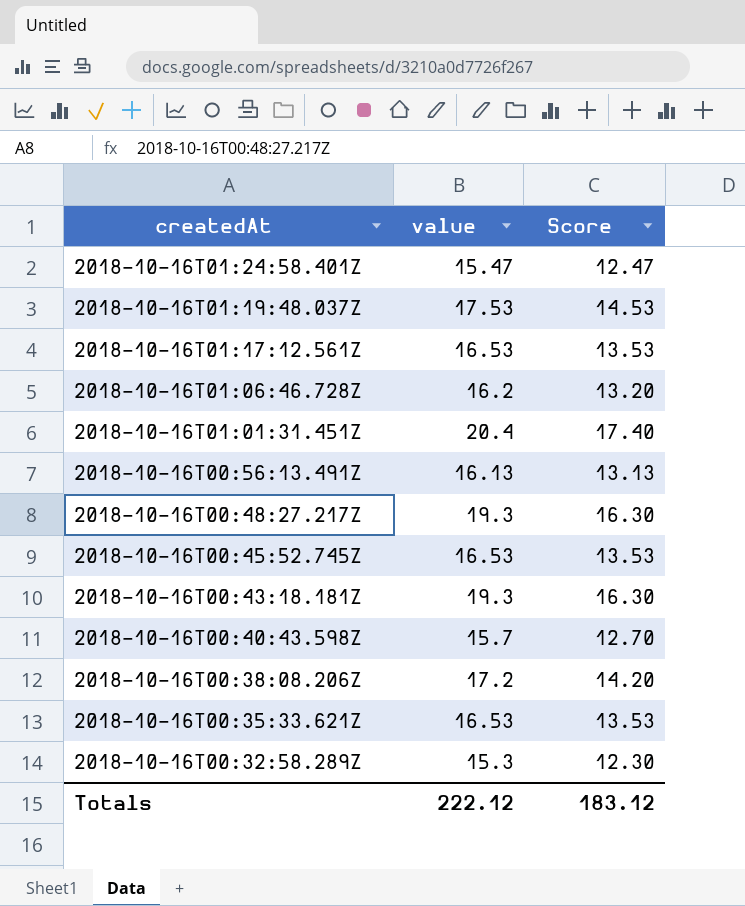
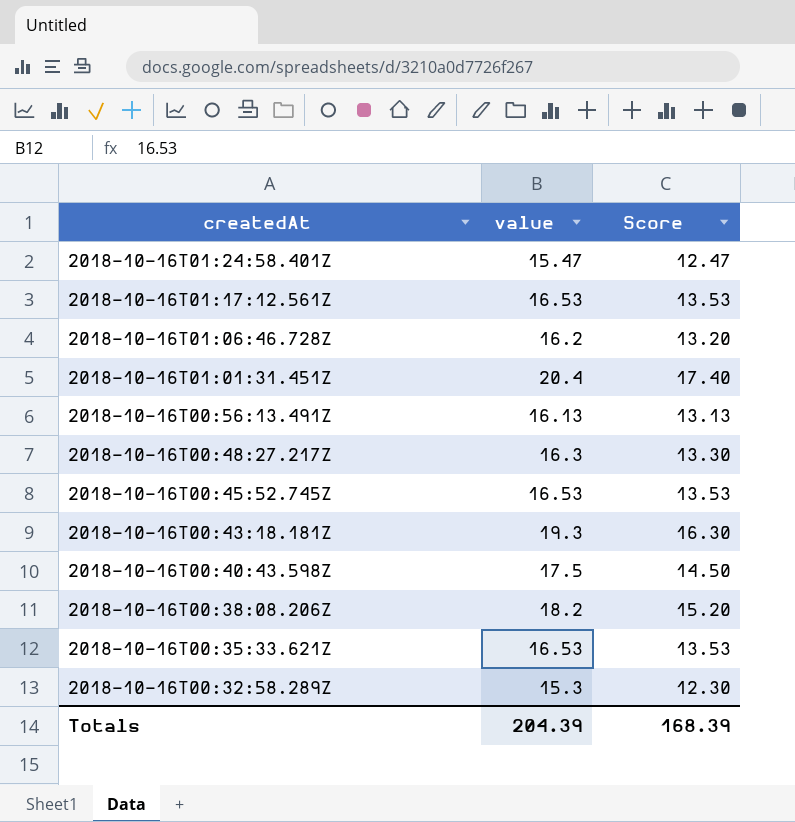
row 2018-10-16T01:19:48.037Z: 17.53 | 14.53 -> none
2018-10-16T00:48:27.217Z | value: 19.3 -> 16.3
2018-10-16T00:48:27.217Z | Score: 16.30 -> 13.30
2018-10-16T00:40:43.598Z | value: 15.7 -> 17.5
2018-10-16T00:40:43.598Z | Score: 12.70 -> 14.50
2018-10-16T00:38:08.206Z | value: 17.2 -> 18.2
2018-10-16T00:38:08.206Z | Score: 14.20 -> 15.20
Totals | value: 222.12 -> 204.39
Totals | Score: 183.12 -> 168.39

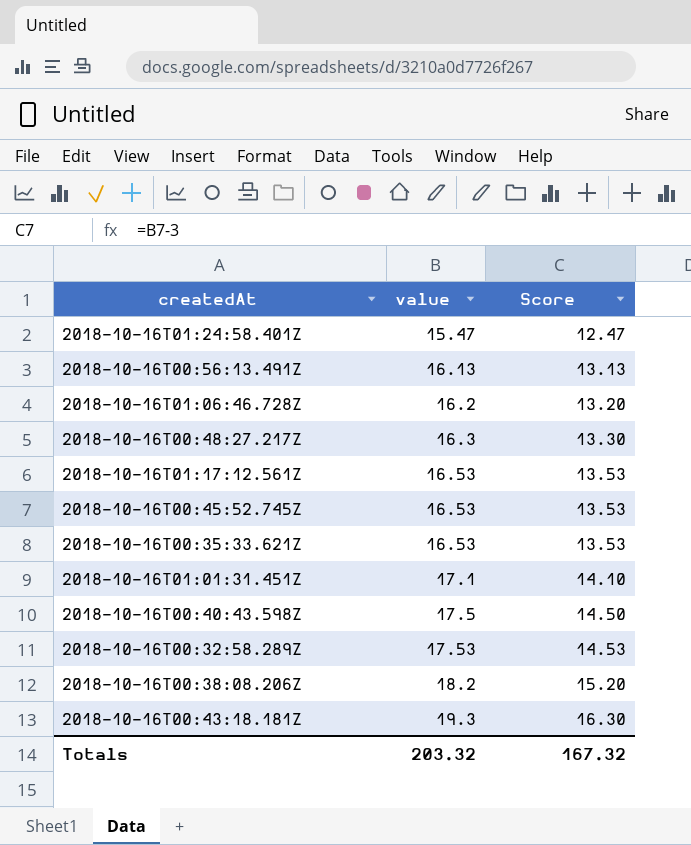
row order: createdAt descending -> value ascending
2018-10-16T01:01:31.451Z | value: 20.4 -> 17.1
2018-10-16T01:01:31.451Z | Score: 17.40 -> 14.10
2018-10-16T00:32:58.289Z | value: 15.3 -> 17.53
2018-10-16T00:32:58.289Z | Score: 12.30 -> 14.53
Totals | value: 204.39 -> 203.32
Totals | Score: 168.39 -> 167.32

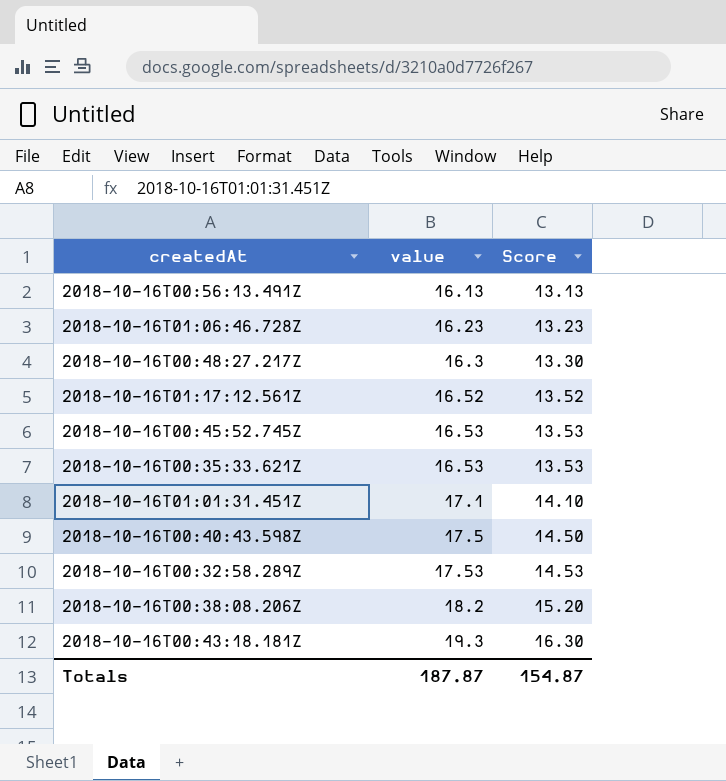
row 2018-10-16T01:24:58.401Z: 15.47 | 12.47 -> none
2018-10-16T01:06:46.728Z | value: 16.2 -> 16.23
2018-10-16T01:06:46.728Z | Score: 13.20 -> 13.23
2018-10-16T01:17:12.561Z | value: 16.53 -> 16.52
2018-10-16T01:17:12.561Z | Score: 13.53 -> 13.52
Totals | value: 203.32 -> 187.87
Totals | Score: 167.32 -> 154.87

